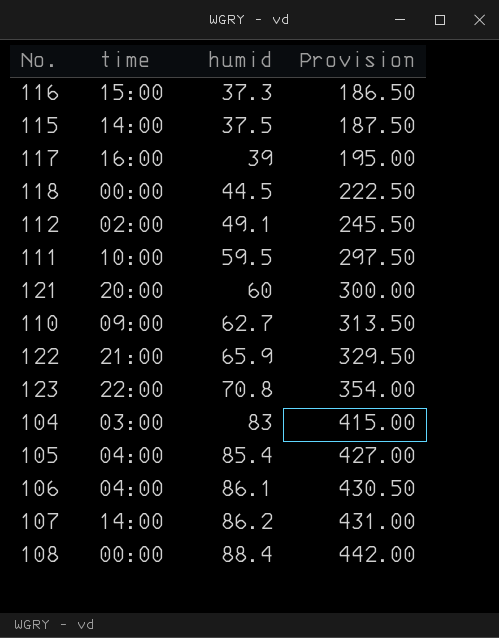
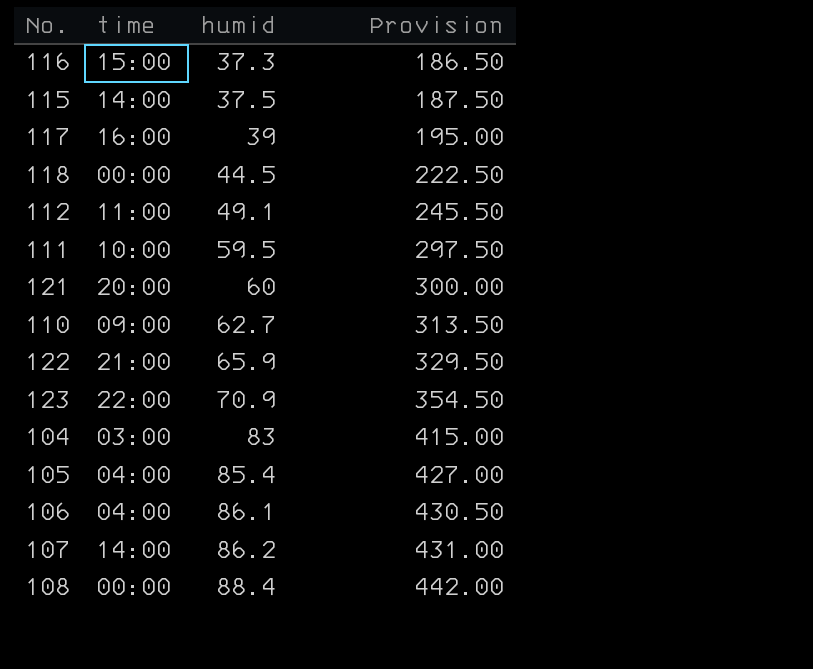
112 | time: 02:00 -> 11:00
123 | humid: 70.8 -> 70.9
123 | Provision: 354.00 -> 354.50

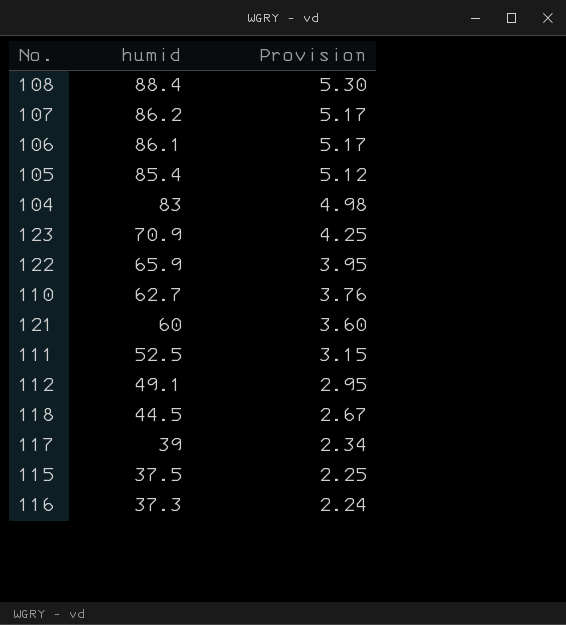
row order: humid ascending -> humid descending
column time | position: 2 -> none
column Provision | formula: [humid] * 5 -> [humid] * 0.06
111 | humid: 59.5 -> 52.5

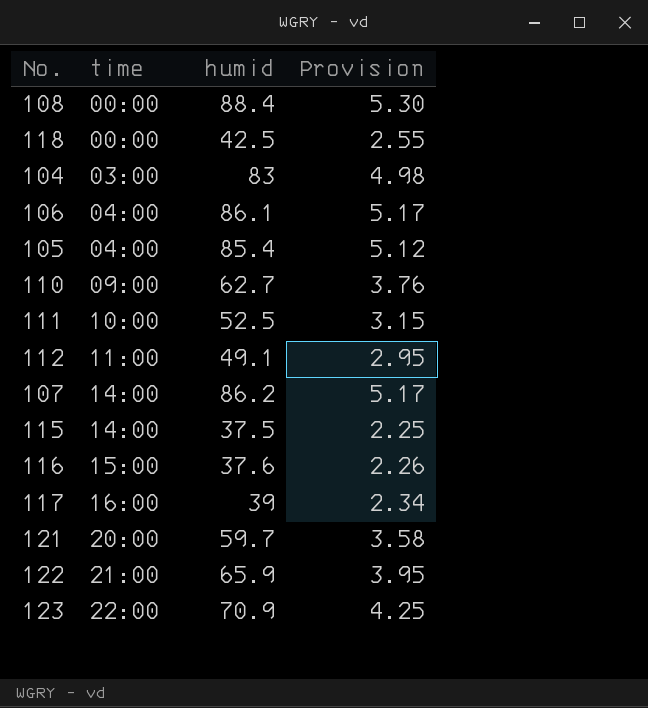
row order: humid descending -> time ascending
column time | position: none -> 2
118 | humid: 44.5 -> 42.5
118 | Provision: 2.67 -> 2.55
116 | humid: 37.3 -> 37.6
116 | Provision: 2.24 -> 2.26
121 | humid: 60 -> 59.7
121 | Provision: 3.60 -> 3.58

